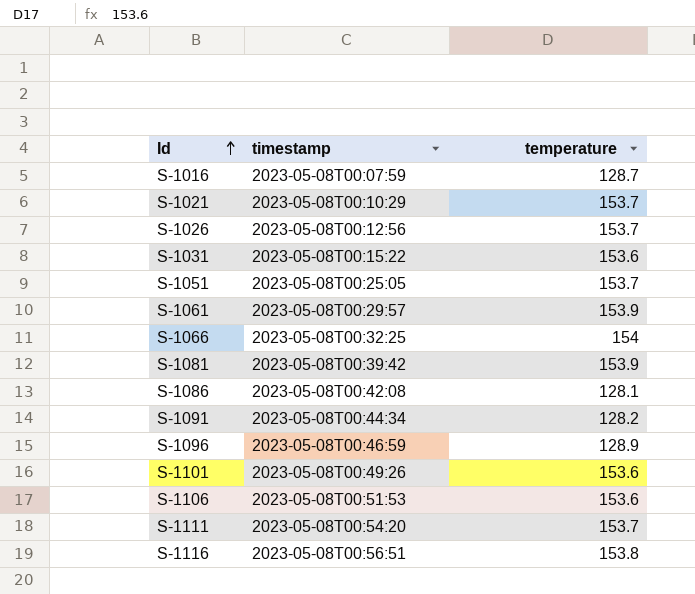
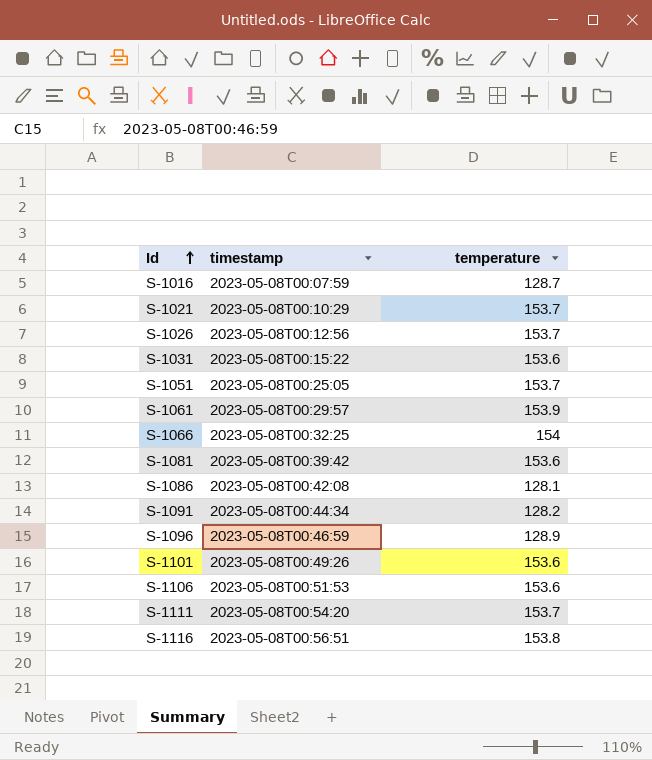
S-1081 | temperature: 153.9 -> 153.6

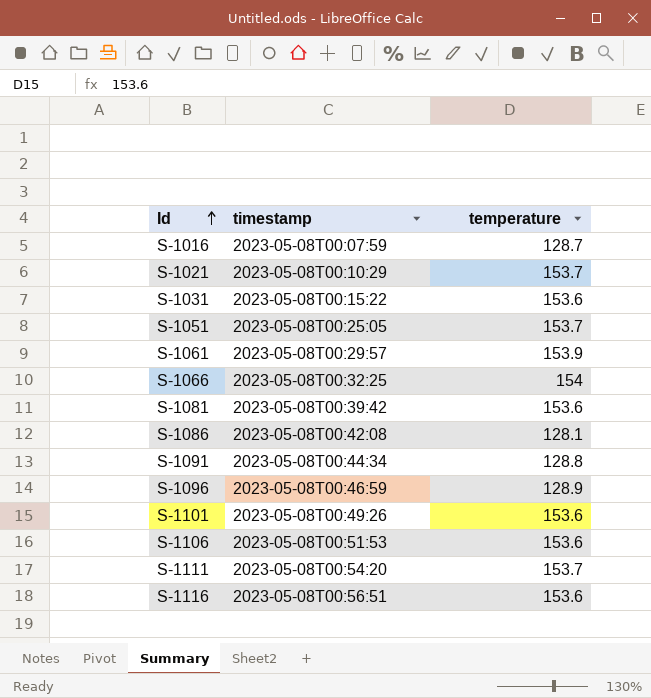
row S-1026: 2023-05-08T00:12:56 | 153.7 -> none
S-1091 | temperature: 128.2 -> 128.8
S-1116 | temperature: 153.8 -> 153.6

